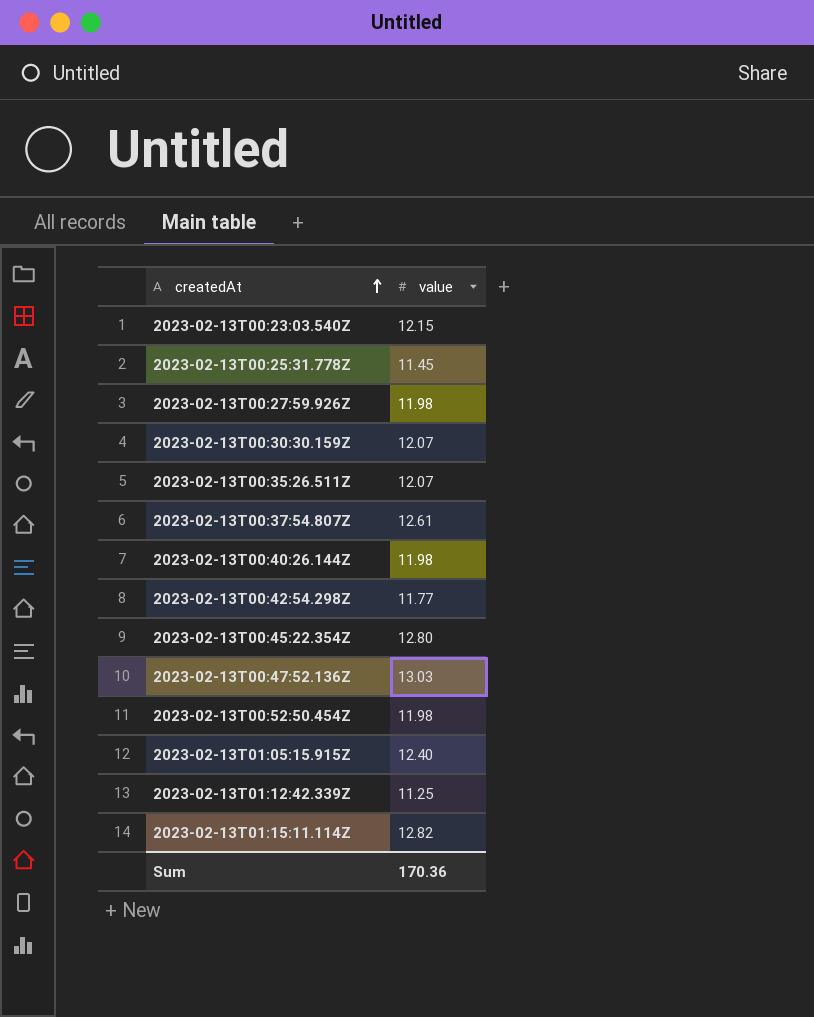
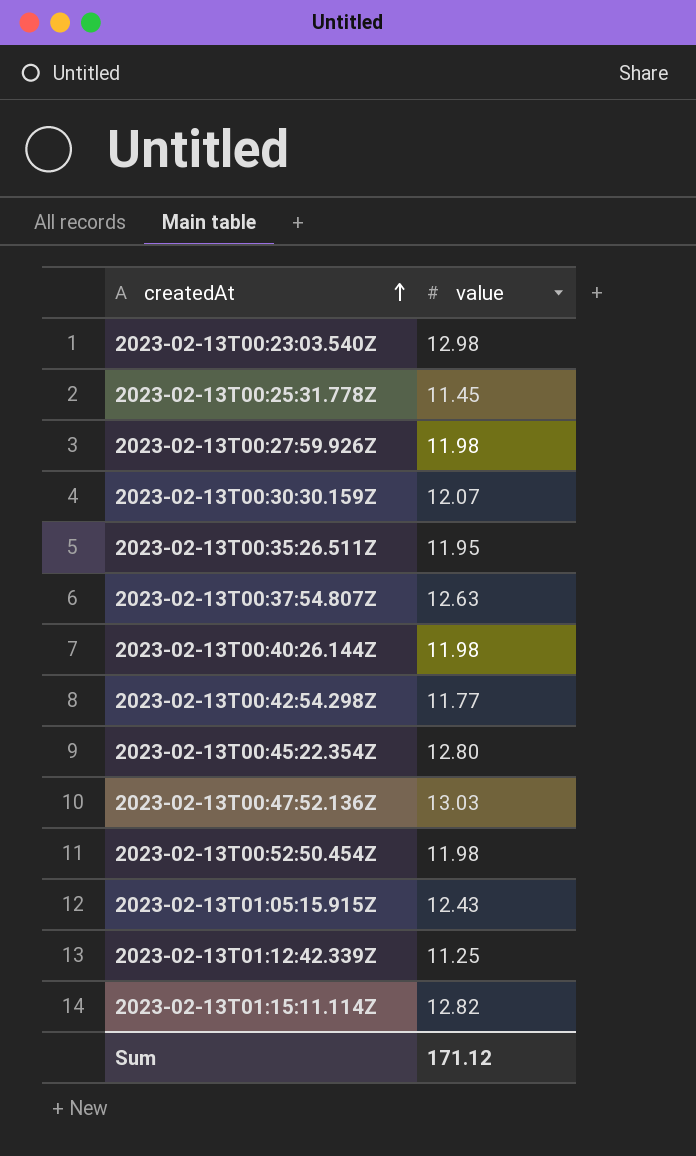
2023-02-13T00:23:03.540Z | value: 12.15 -> 12.98
2023-02-13T00:35:26.511Z | value: 12.07 -> 11.95
2023-02-13T00:37:54.807Z | value: 12.61 -> 12.63
2023-02-13T01:05:15.915Z | value: 12.40 -> 12.43
Sum | value: 170.36 -> 171.12

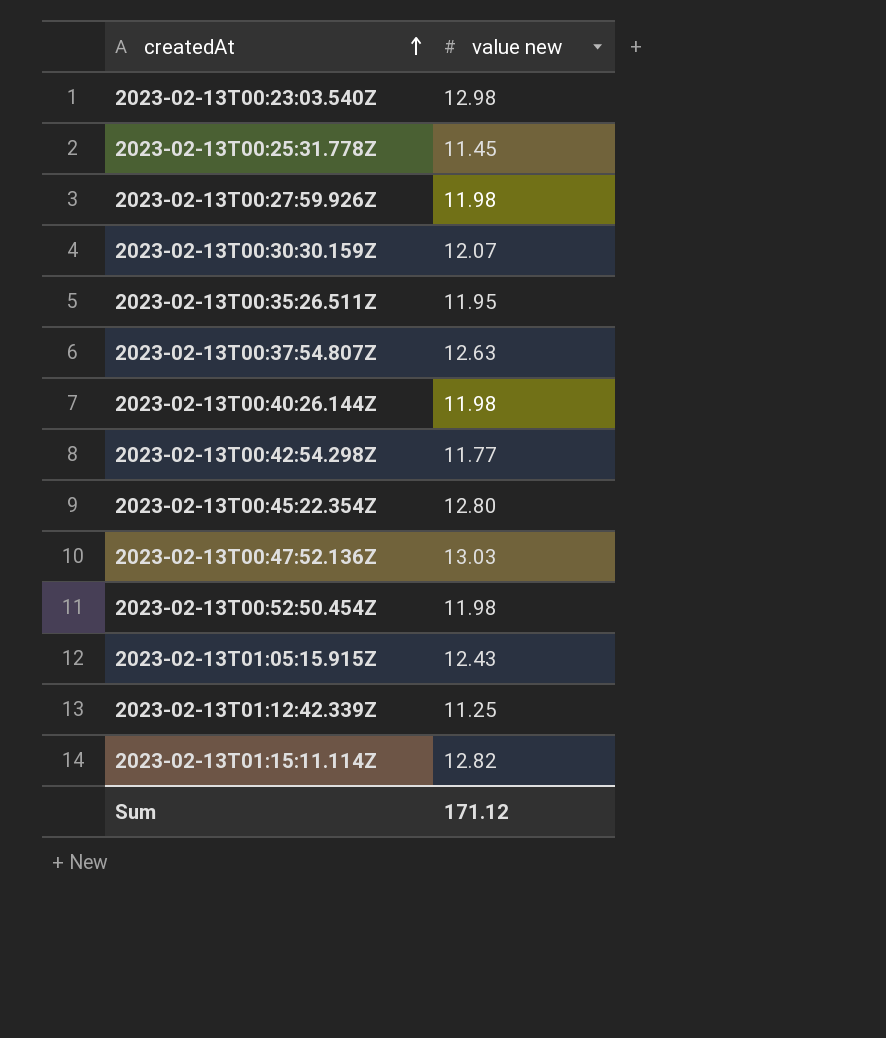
column name: value -> value new

